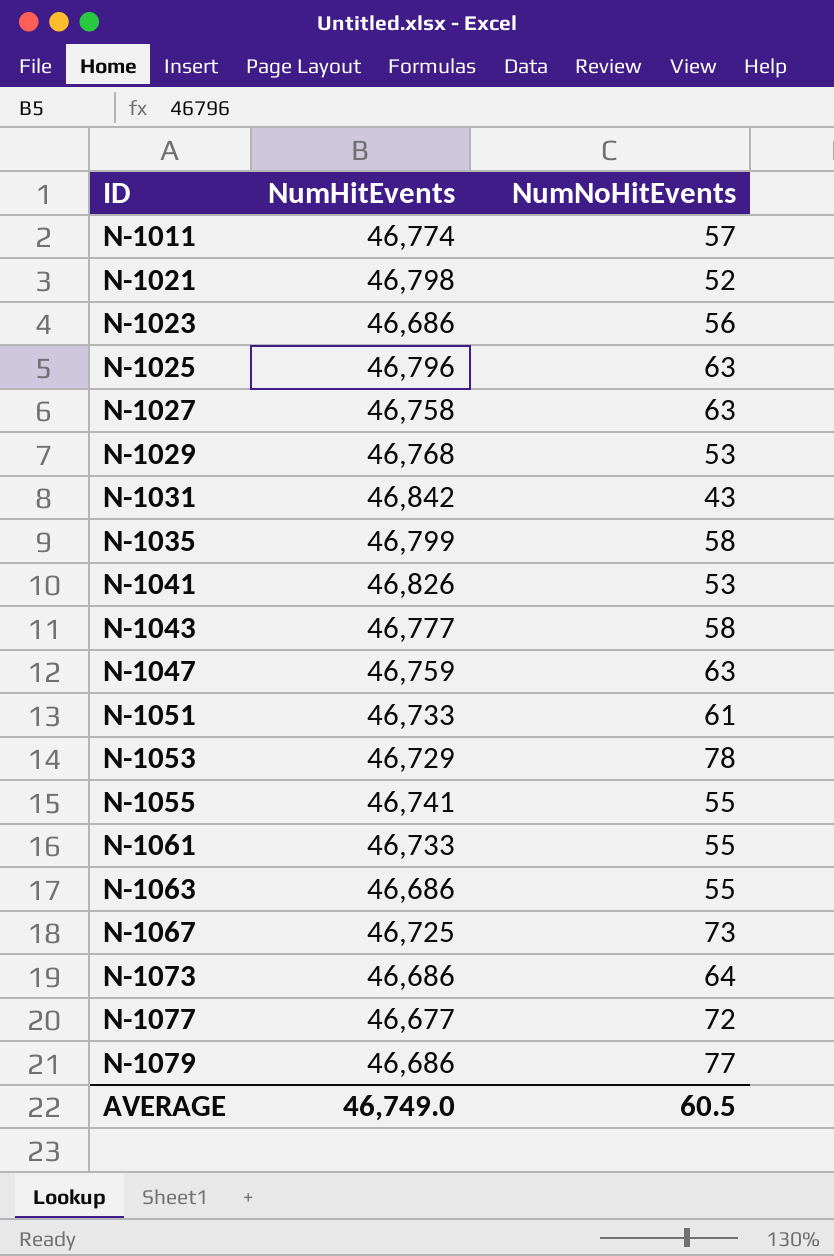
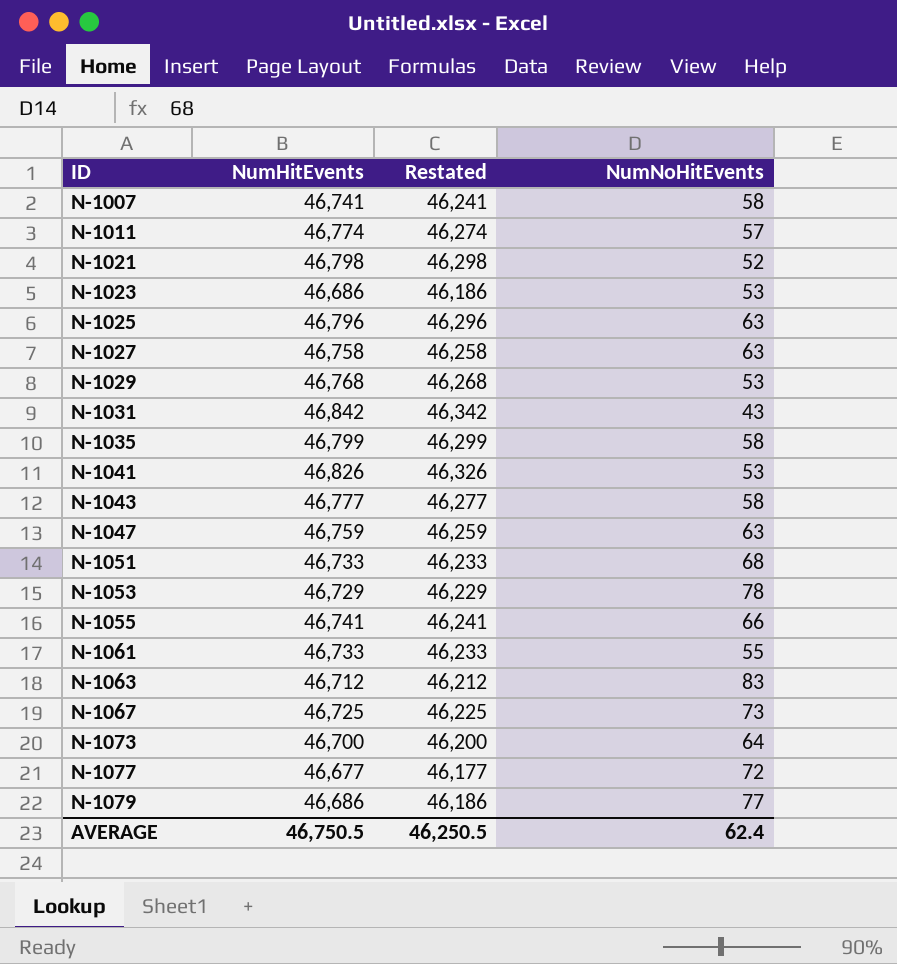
column Restated | formula: none -> [NumHitEvents] - 500
row N-1007: none -> 46,741 | 46,241 | 58
N-1023 | NumNoHitEvents: 56 -> 53
N-1051 | NumNoHitEvents: 61 -> 68
N-1055 | NumNoHitEvents: 55 -> 66
N-1063 | NumHitEvents: 46,686 -> 46,712
N-1063 | NumNoHitEvents: 55 -> 83
N-1073 | NumHitEvents: 46,686 -> 46,700
AVERAGE | NumHitEvents: 46,749.0 -> 46,750.5
AVERAGE | NumNoHitEvents: 60.5 -> 62.4

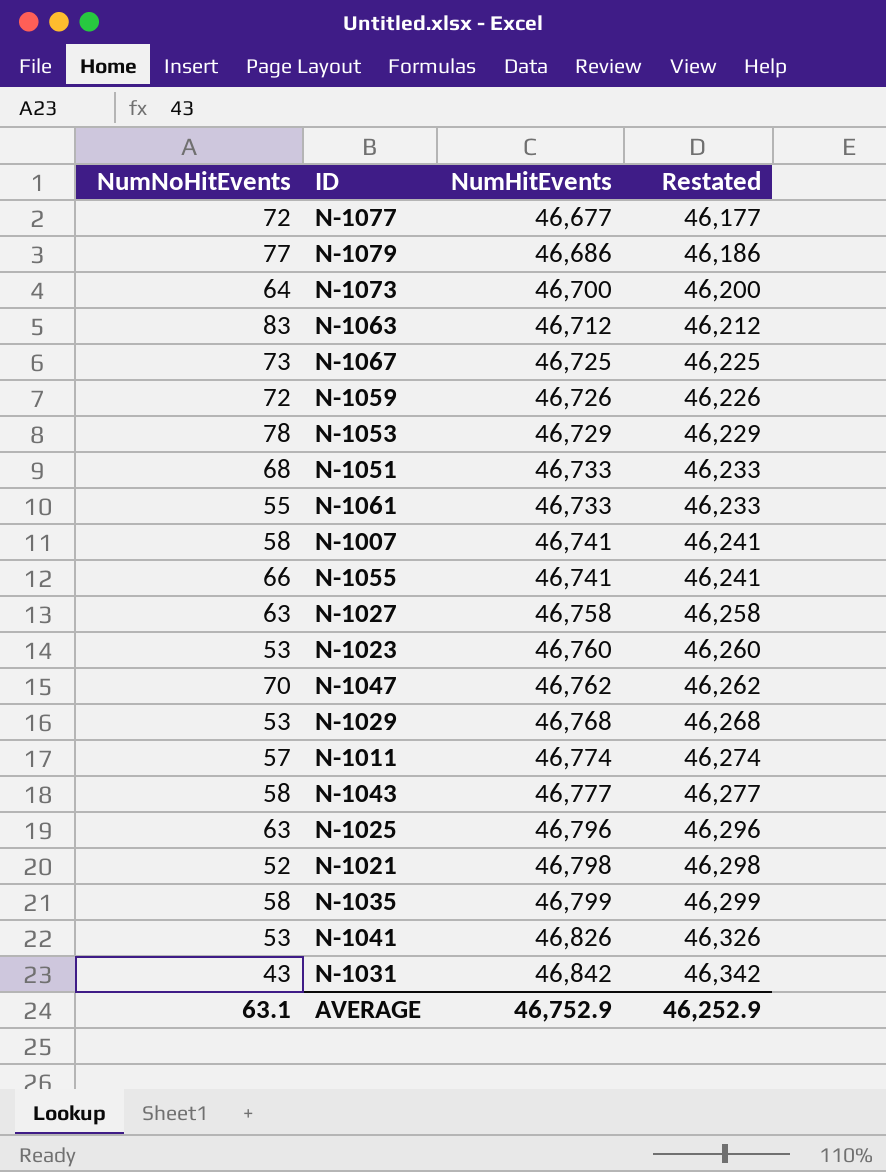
row order: ID ascending -> NumHitEvents ascending
column NumNoHitEvents | position: 4 -> 1
row N-1059: none -> 72 | 46,726 | 46,226
N-1023 | NumHitEvents: 46,686 -> 46,760
N-1023 | Restated: 46,186 -> 46,260
N-1047 | NumNoHitEvents: 63 -> 70
N-1047 | NumHitEvents: 46,759 -> 46,762
N-1047 | Restated: 46,259 -> 46,262
AVERAGE | NumNoHitEvents: 62.4 -> 63.1
AVERAGE | NumHitEvents: 46,750.5 -> 46,752.9
AVERAGE | Restated: 46,250.5 -> 46,252.9

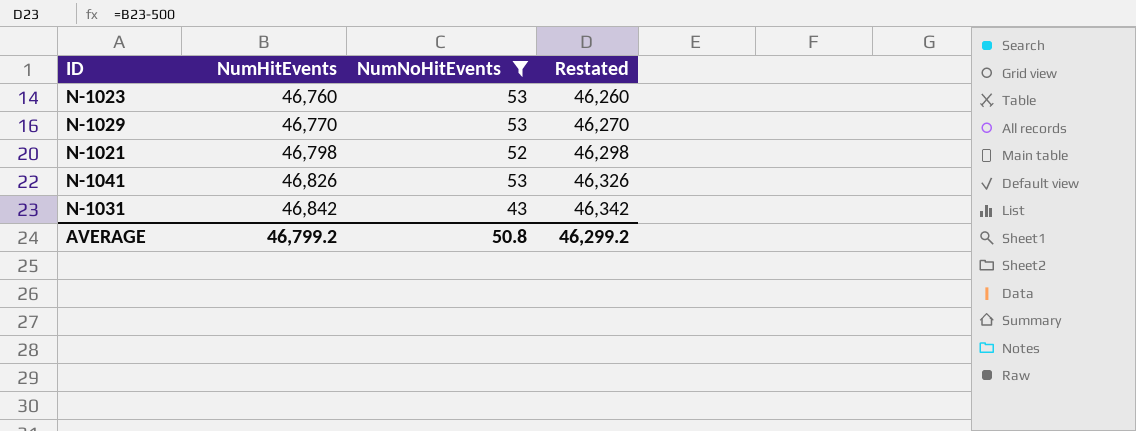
filter: none -> NumNoHitEvents <= 53
column NumNoHitEvents | position: 1 -> 3
N-1029 | NumHitEvents: 46,768 -> 46,770
N-1029 | Restated: 46,268 -> 46,270
AVERAGE | NumHitEvents: 46,752.9 -> 46,799.2
AVERAGE | NumNoHitEvents: 63.1 -> 50.8
AVERAGE | Restated: 46,252.9 -> 46,299.2

